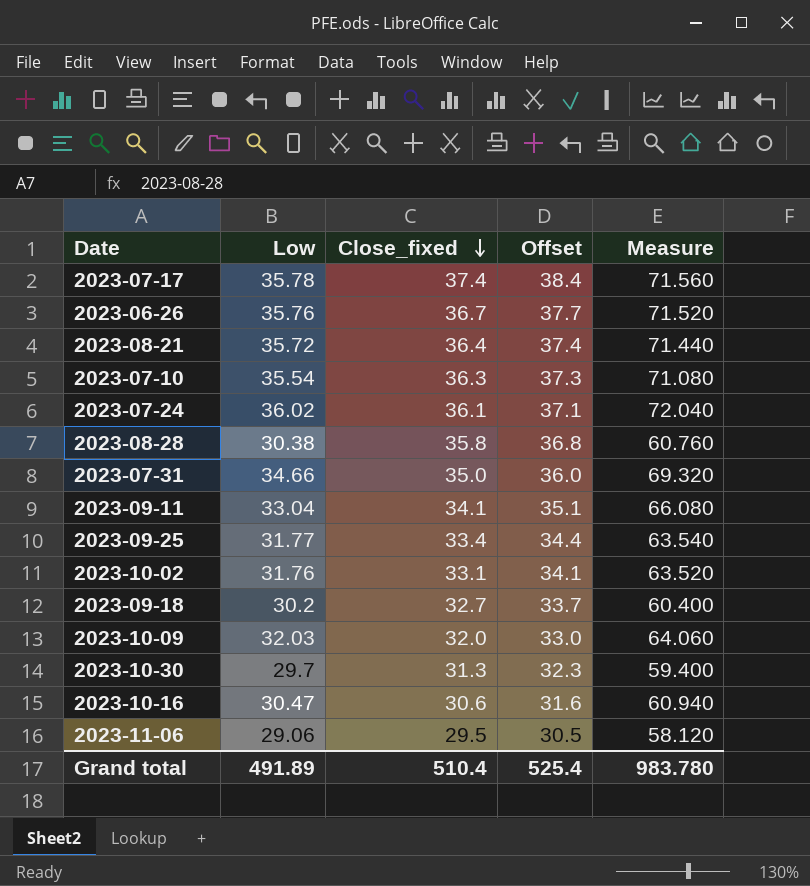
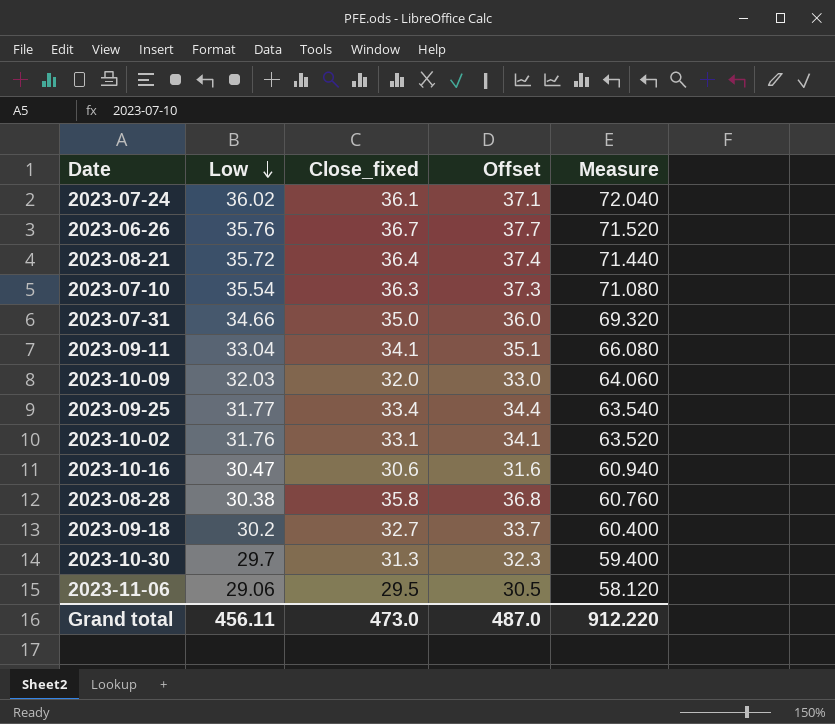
row order: Close_fixed descending -> Low descending
row 2023-07-17: 35.78 | 37.4 | 38.4 | 71.560 -> none
Grand total | Low: 491.89 -> 456.11
Grand total | Close_fixed: 510.4 -> 473.0
Grand total | Offset: 525.4 -> 487.0
Grand total | Measure: 983.780 -> 912.220

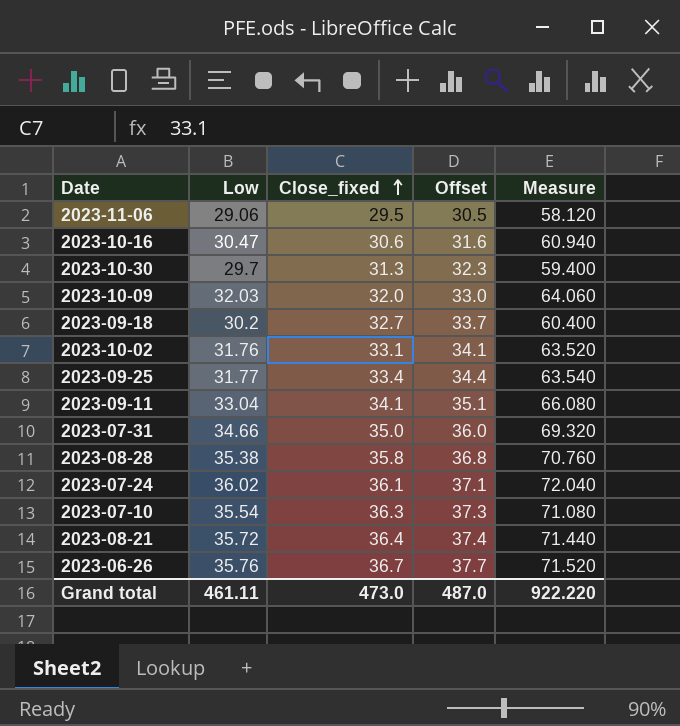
row order: Low descending -> Close_fixed ascending
2023-08-28 | Low: 30.38 -> 35.38
2023-08-28 | Measure: 60.760 -> 70.760
Grand total | Low: 456.11 -> 461.11
Grand total | Measure: 912.220 -> 922.220

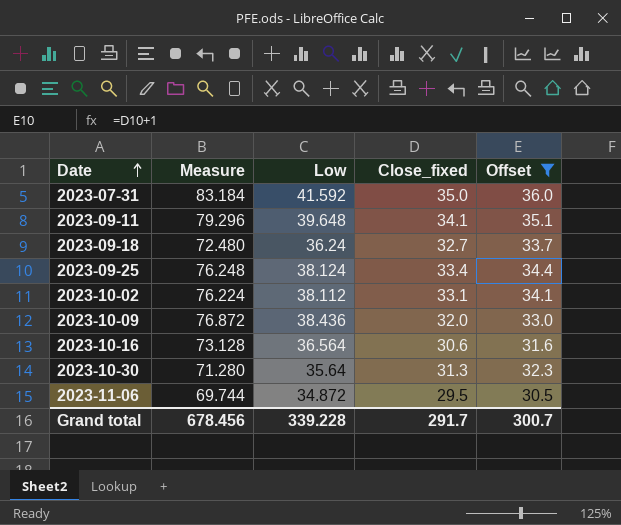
filter: none -> Offset <= 36.0
row order: Close_fixed ascending -> Date ascending
column Measure | position: 5 -> 2
2023-07-31 | Measure: 69.320 -> 83.184
2023-07-31 | Low: 34.66 -> 41.592
2023-09-11 | Measure: 66.080 -> 79.296
2023-09-11 | Low: 33.04 -> 39.648
2023-09-18 | Measure: 60.400 -> 72.480
2023-09-18 | Low: 30.2 -> 36.24
2023-09-25 | Measure: 63.540 -> 76.248
2023-09-25 | Low: 31.77 -> 38.124
2023-10-02 | Measure: 63.520 -> 76.224
2023-10-02 | Low: 31.76 -> 38.112
2023-10-09 | Measure: 64.060 -> 76.872
2023-10-09 | Low: 32.03 -> 38.436
2023-10-16 | Measure: 60.940 -> 73.128
2023-10-16 | Low: 30.47 -> 36.564
2023-10-30 | Measure: 59.400 -> 71.280
2023-10-30 | Low: 29.7 -> 35.64
2023-11-06 | Measure: 58.120 -> 69.744
2023-11-06 | Low: 29.06 -> 34.872
Grand total | Measure: 922.220 -> 678.456
Grand total | Low: 461.11 -> 339.228
Grand total | Close_fixed: 473.0 -> 291.7
Grand total | Offset: 487.0 -> 300.7

